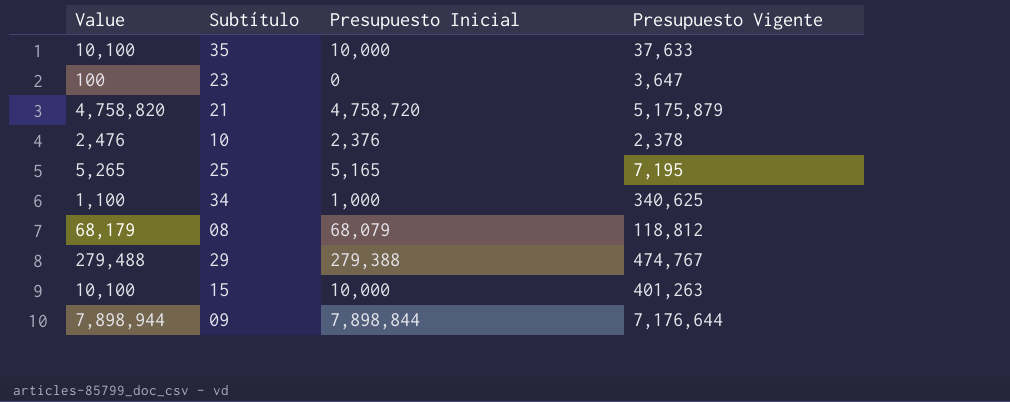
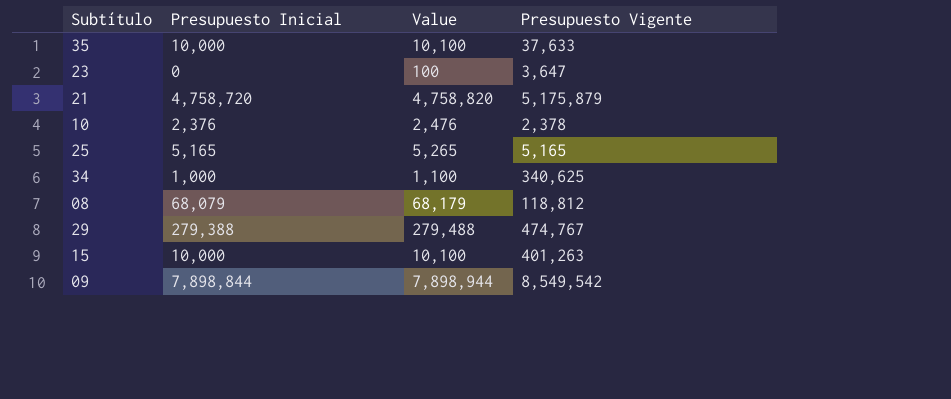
column Value | position: 1 -> 3
25 | Presupuesto Vigente: 7,195 -> 5,165
09 | Presupuesto Vigente: 7,176,644 -> 8,549,542

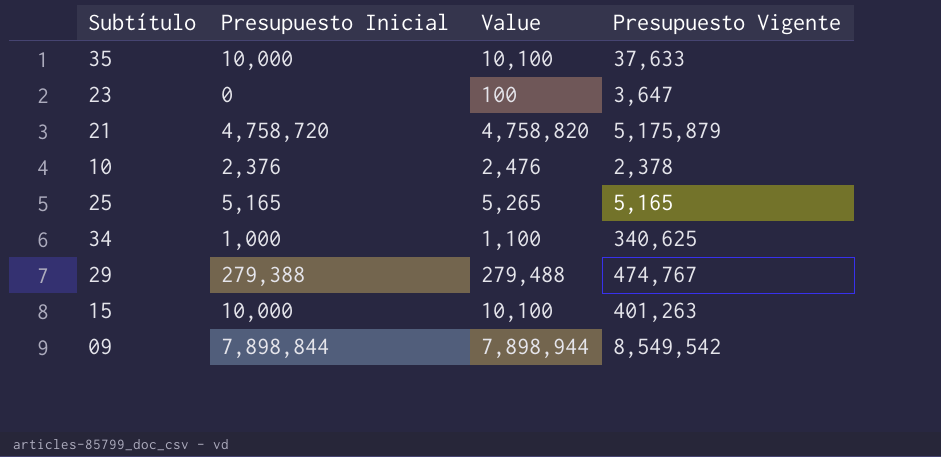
row 08: 68,079 | 68,179 | 118,812 -> none

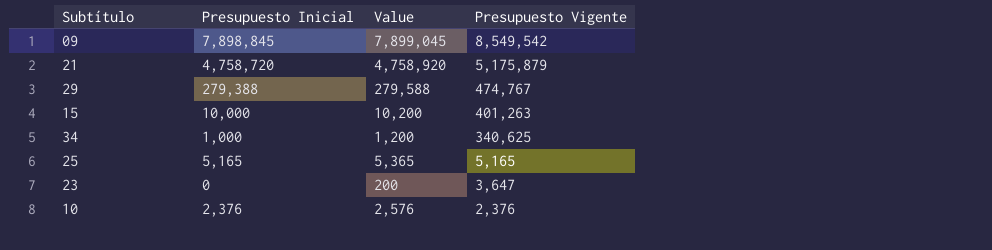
row order: none -> Presupuesto Vigente descending
column Value | formula: [Presupuesto Inicial] + 100 -> [Presupuesto Inicial] + 200
row 35: 10,000 | 10,100 | 37,633 -> none
09 | Presupuesto Inicial: 7,898,844 -> 7,898,845
10 | Presupuesto Vigente: 2,378 -> 2,376

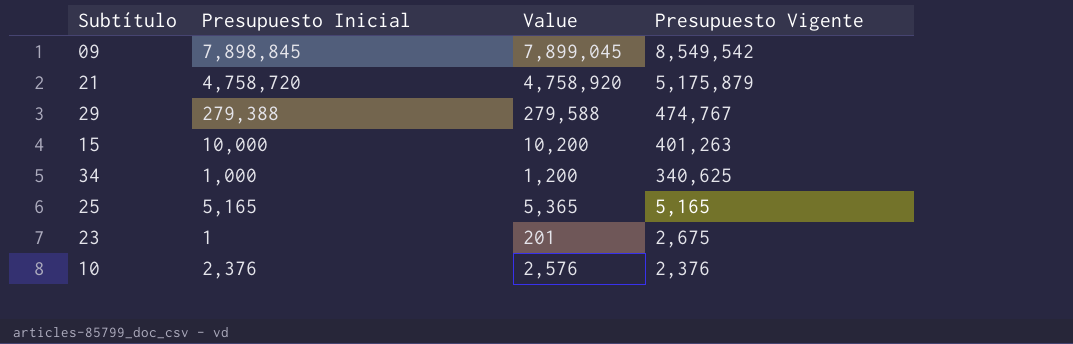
23 | Presupuesto Inicial: 0 -> 1
23 | Value: 200 -> 201
23 | Presupuesto Vigente: 3,647 -> 2,675

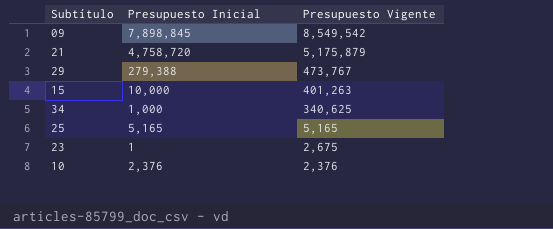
column Value | formula: [Presupuesto Inicial] + 200 -> none
29 | Presupuesto Vigente: 474,767 -> 473,767

